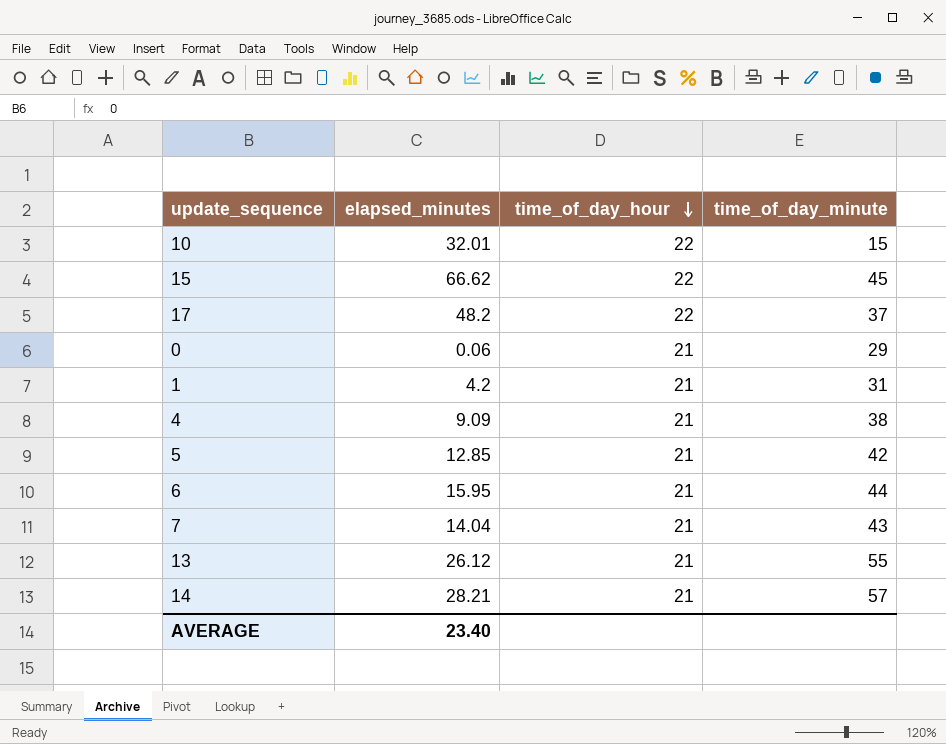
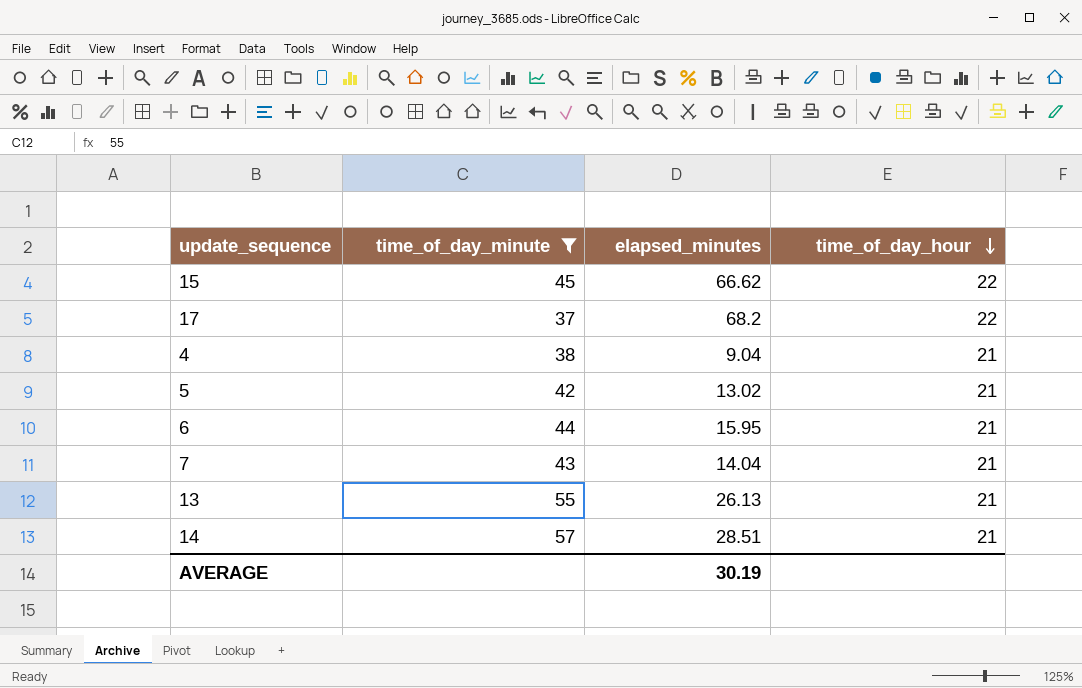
filter: none -> time_of_day_minute >= 37
column time_of_day_minute | position: 4 -> 2
17 | elapsed_minutes: 48.2 -> 68.2
4 | elapsed_minutes: 9.09 -> 9.04
5 | elapsed_minutes: 12.85 -> 13.02
13 | elapsed_minutes: 26.12 -> 26.13
14 | elapsed_minutes: 28.21 -> 28.51
AVERAGE | elapsed_minutes: 23.40 -> 30.19

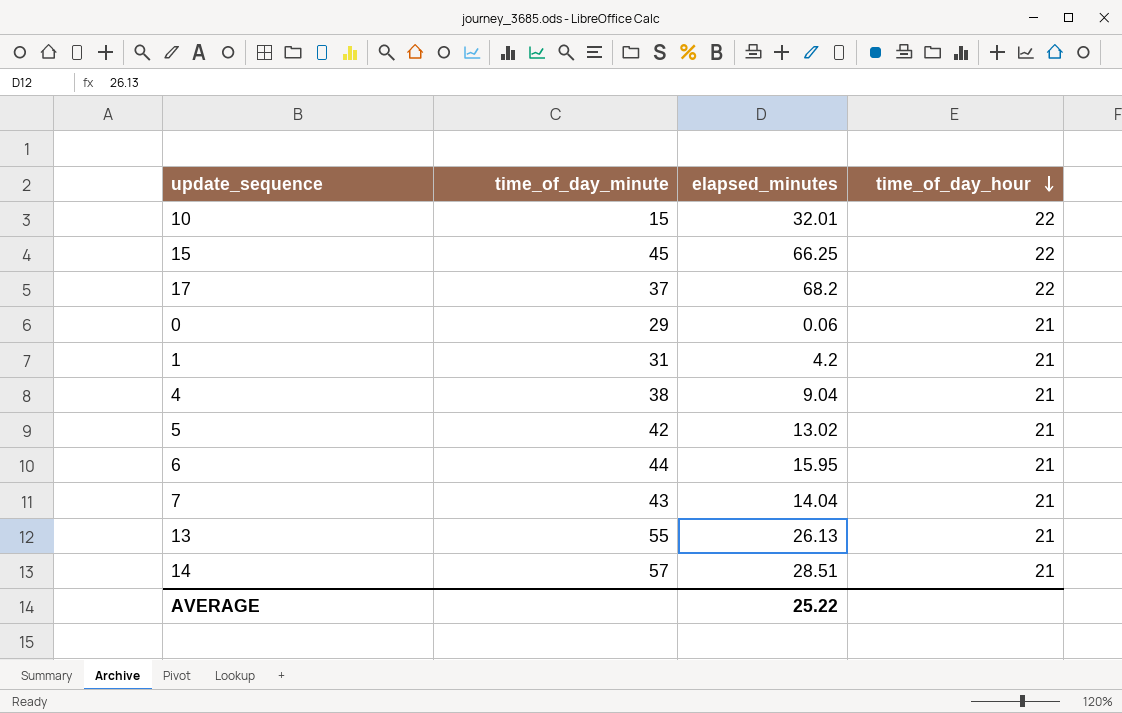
filter: time_of_day_minute >= 37 -> none
15 | elapsed_minutes: 66.62 -> 66.25
AVERAGE | elapsed_minutes: 30.19 -> 25.22

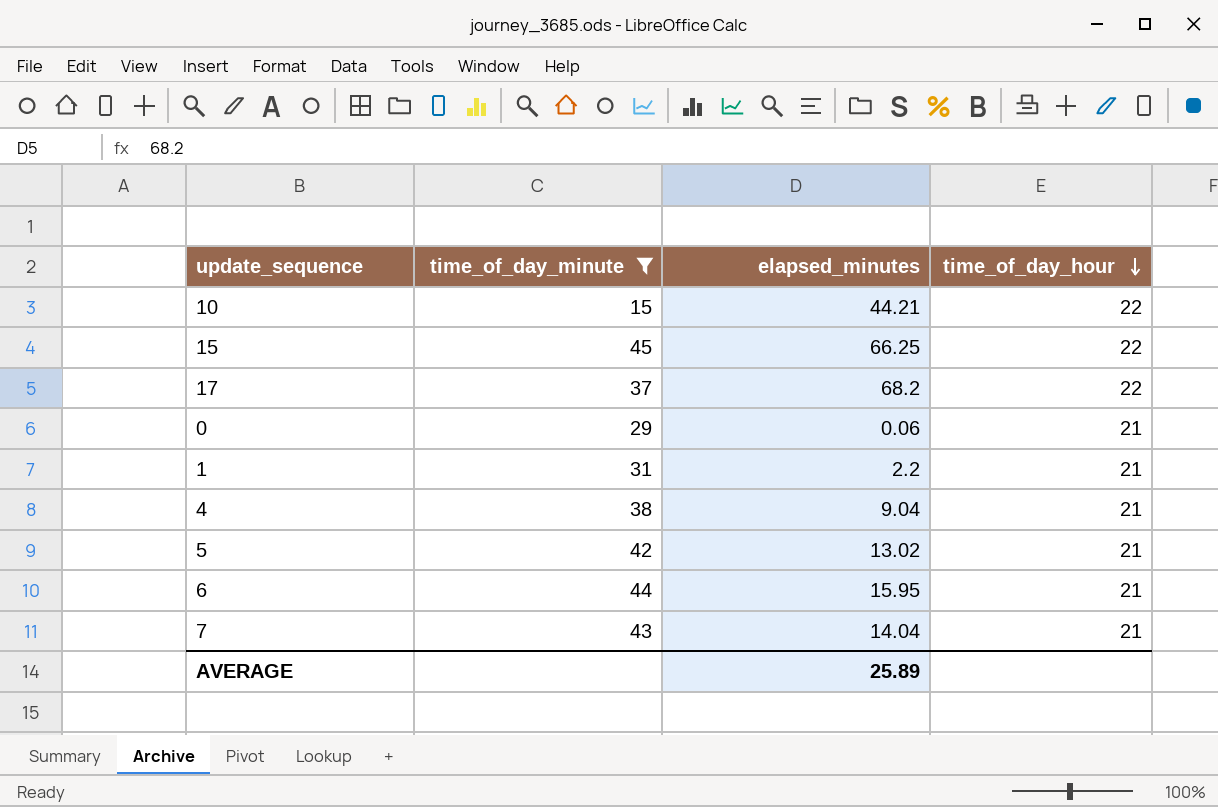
filter: none -> time_of_day_minute <= 45
10 | elapsed_minutes: 32.01 -> 44.21
1 | elapsed_minutes: 4.2 -> 2.2
AVERAGE | elapsed_minutes: 25.22 -> 25.89

